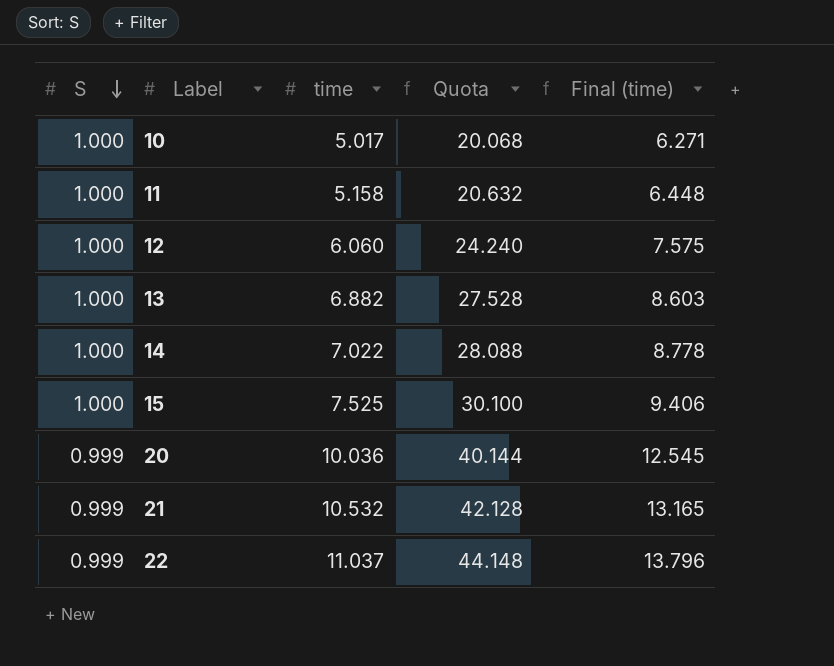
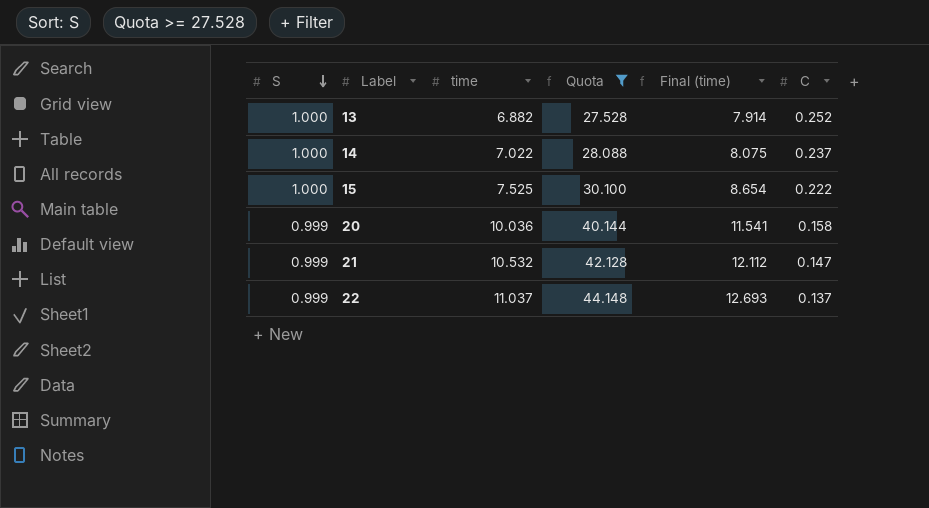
filter: none -> Quota >= 27.528
column Final (time) | formula: [time] * 1.25 -> [time] * 1.15
column C | position: none -> 6

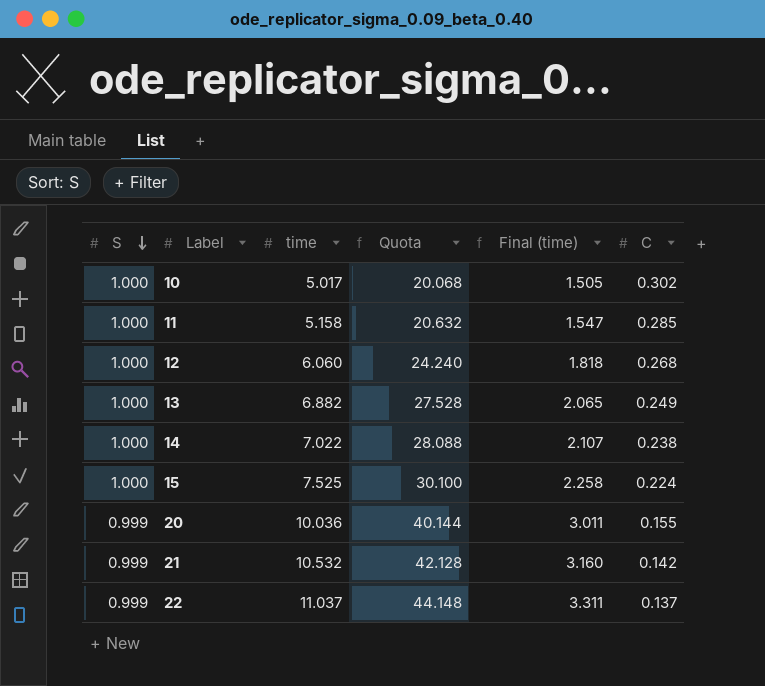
filter: Quota >= 27.528 -> none
column Final (time) | formula: [time] * 1.15 -> [time] * 0.3
13 | C: 0.252 -> 0.249
14 | C: 0.237 -> 0.238
15 | C: 0.222 -> 0.224
20 | C: 0.158 -> 0.155
21 | C: 0.147 -> 0.142

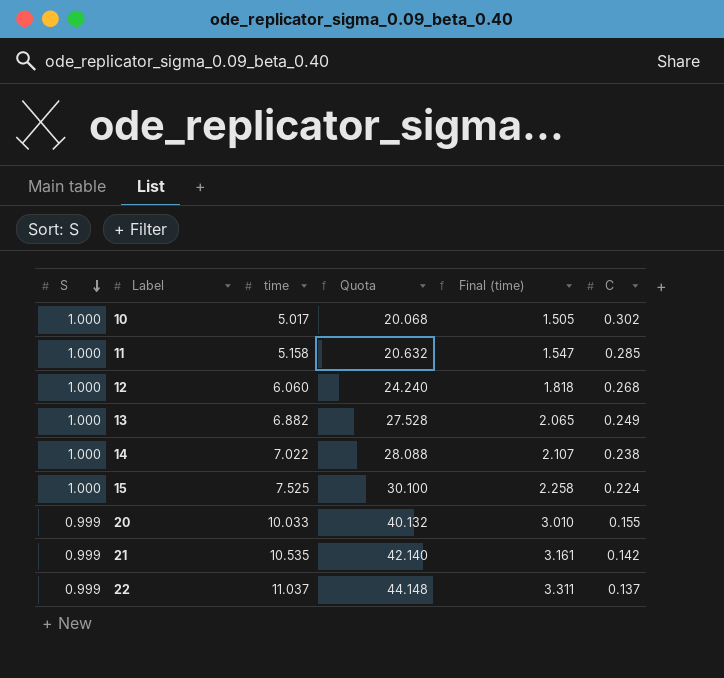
20 | time: 10.036 -> 10.033
20 | Quota: 40.144 -> 40.132
20 | Final (time): 3.011 -> 3.010
21 | time: 10.532 -> 10.535
21 | Quota: 42.128 -> 42.140
21 | Final (time): 3.160 -> 3.161

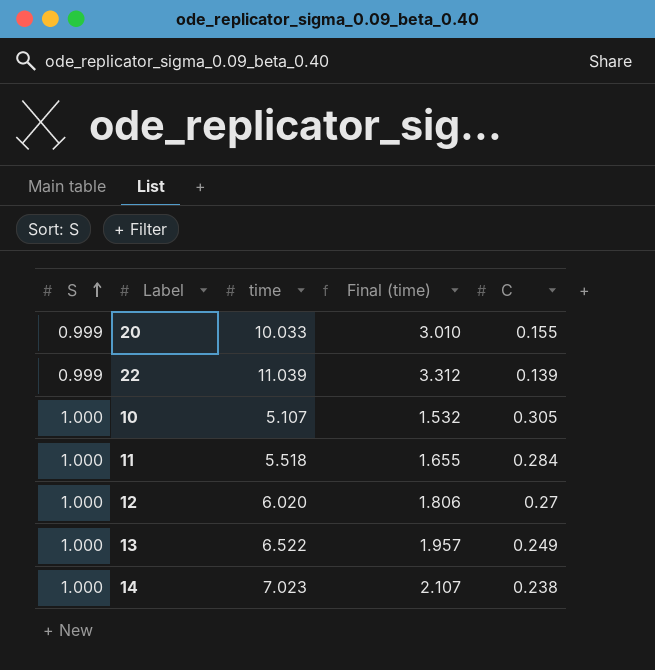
row order: S descending -> S ascending
column Quota | formula: [time] * 4 -> none
row 15: 1.000 | 7.525 | 30.100 | 2.258 | 0.224 -> none
row 21: 0.999 | 10.535 | 42.140 | 3.161 | 0.142 -> none
22 | time: 11.037 -> 11.039
22 | Final (time): 3.311 -> 3.312
22 | C: 0.137 -> 0.139
10 | time: 5.017 -> 5.107
10 | Final (time): 1.505 -> 1.532
10 | C: 0.302 -> 0.305
11 | time: 5.158 -> 5.518
11 | Final (time): 1.547 -> 1.655
11 | C: 0.285 -> 0.284
12 | time: 6.060 -> 6.020
12 | Final (time): 1.818 -> 1.806
12 | C: 0.268 -> 0.27
13 | time: 6.882 -> 6.522
13 | Final (time): 2.065 -> 1.957
14 | time: 7.022 -> 7.023

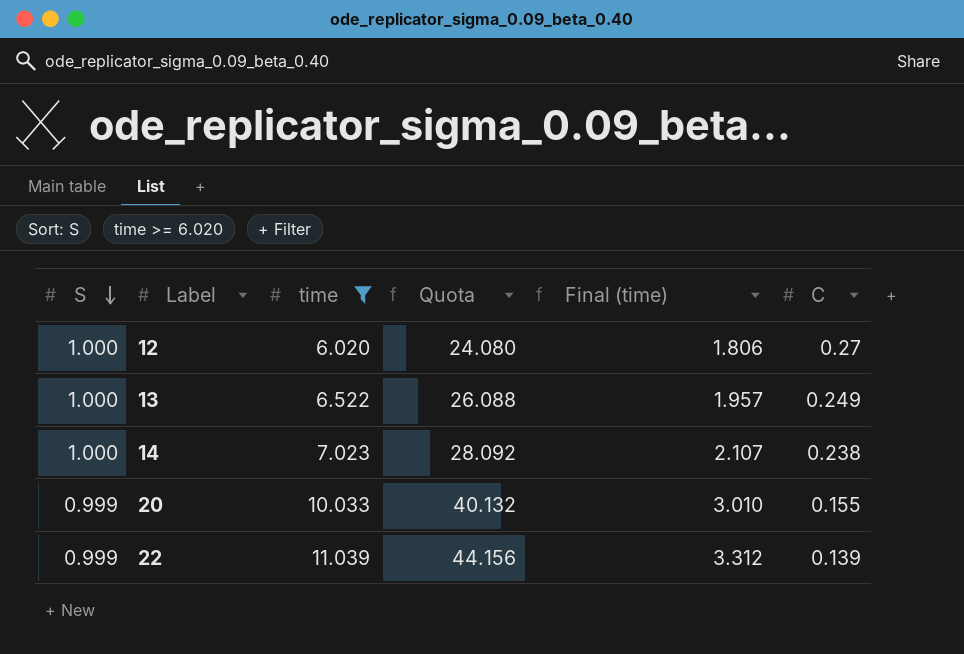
filter: none -> time >= 6.020
row order: S ascending -> S descending
column Quota | formula: none -> [time] * 4

